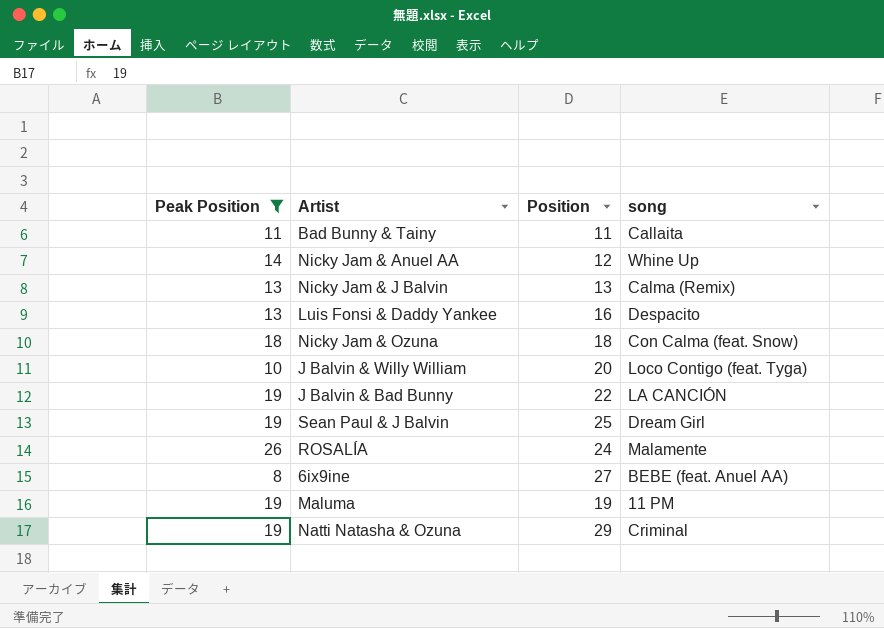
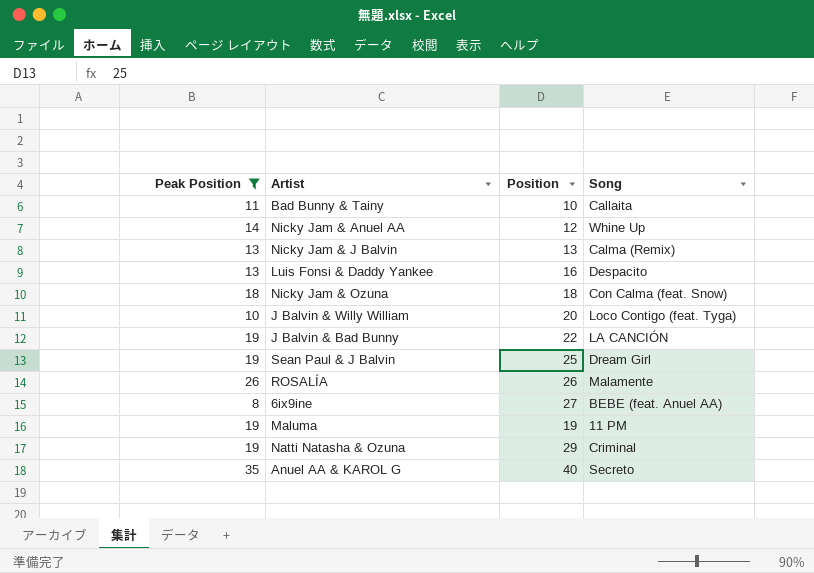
column name: song -> Song
Bad Bunny & Tainy | Position: 11 -> 10
ROSALÍA | Position: 24 -> 26
row Anuel AA & KAROL G: none -> 35 | 40 | Secreto

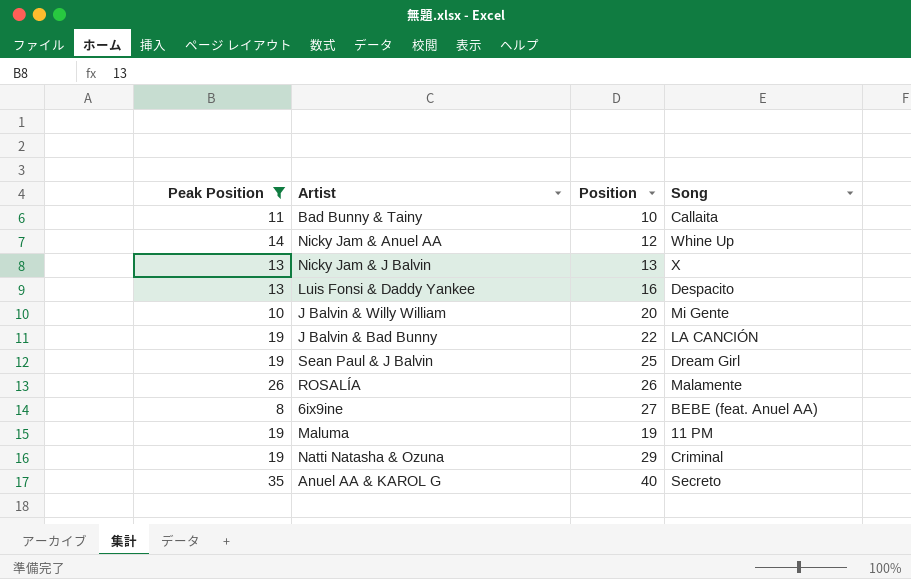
row Nicky Jam & Ozuna: 18 | 18 | Con Calma (feat. Snow) -> none
Nicky Jam & J Balvin | Song: Calma (Remix) -> X
J Balvin & Willy William | Song: Loco Contigo (feat. Tyga) -> Mi Gente

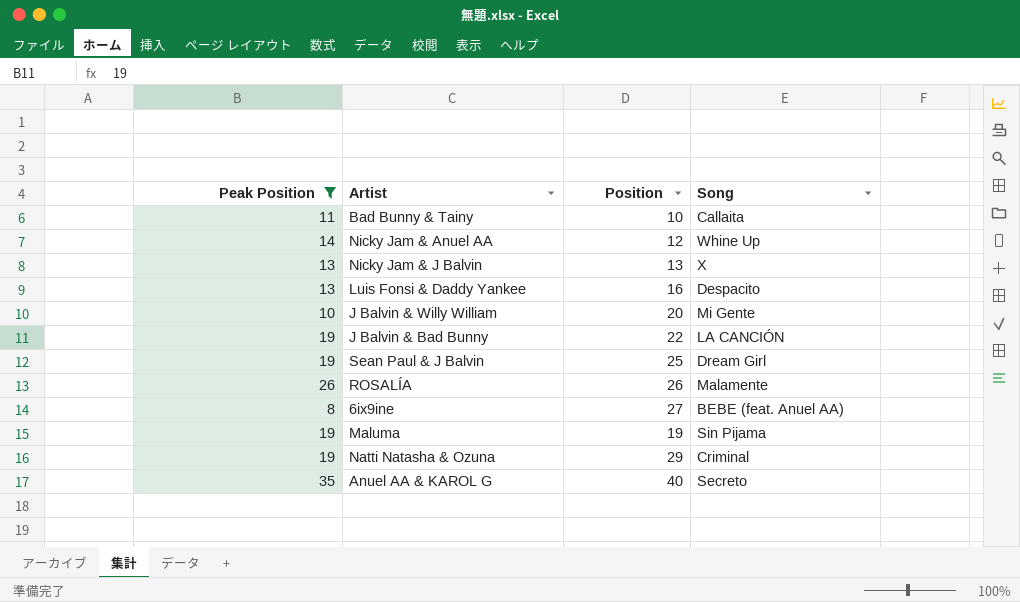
Maluma | Song: 11 PM -> Sin Pijama

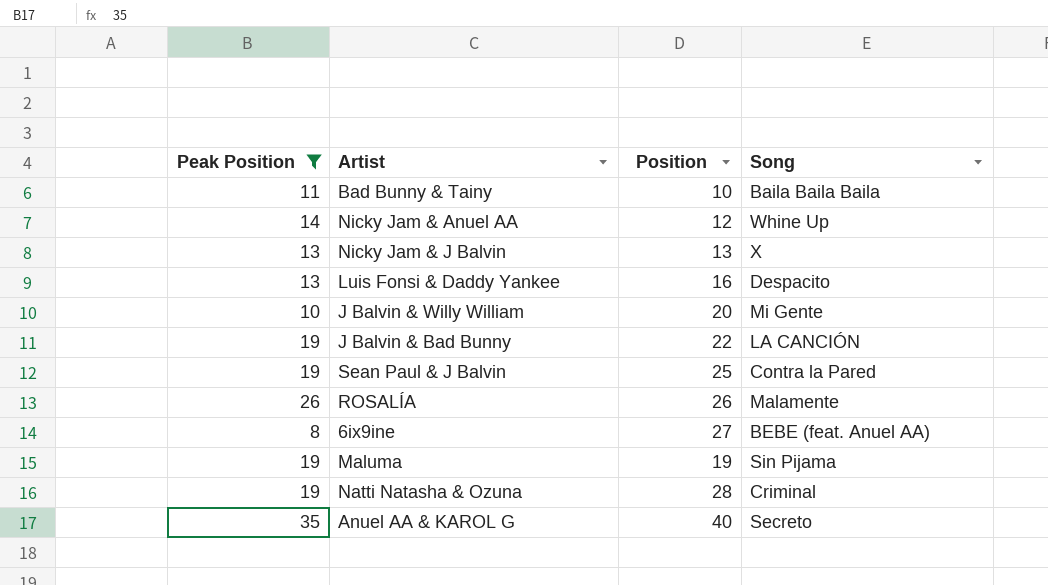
Bad Bunny & Tainy | Song: Callaita -> Baila Baila Baila
Sean Paul & J Balvin | Song: Dream Girl -> Contra la Pared
Natti Natasha & Ozuna | Position: 29 -> 28

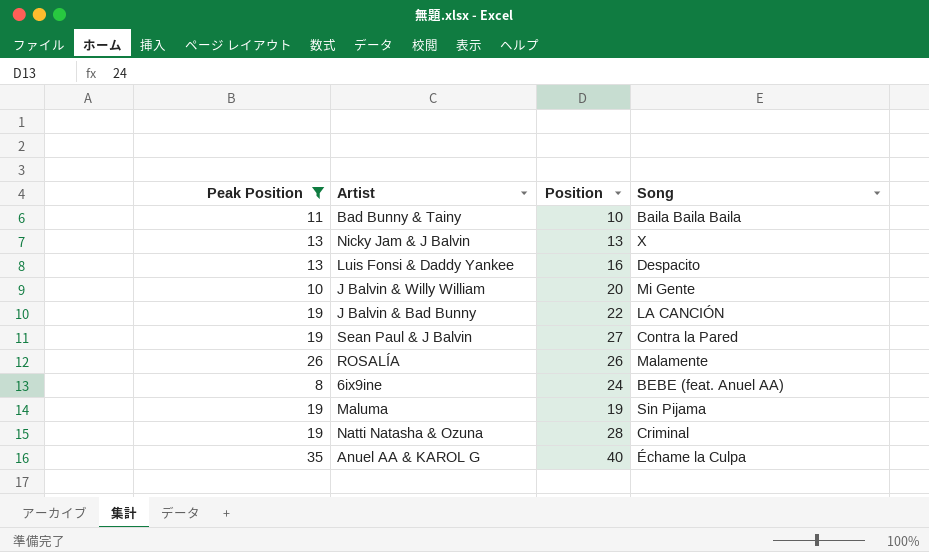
row Nicky Jam & Anuel AA: 14 | 12 | Whine Up -> none
Sean Paul & J Balvin | Position: 25 -> 27
6ix9ine | Position: 27 -> 24
Anuel AA & KAROL G | Song: Secreto -> Échame la Culpa

